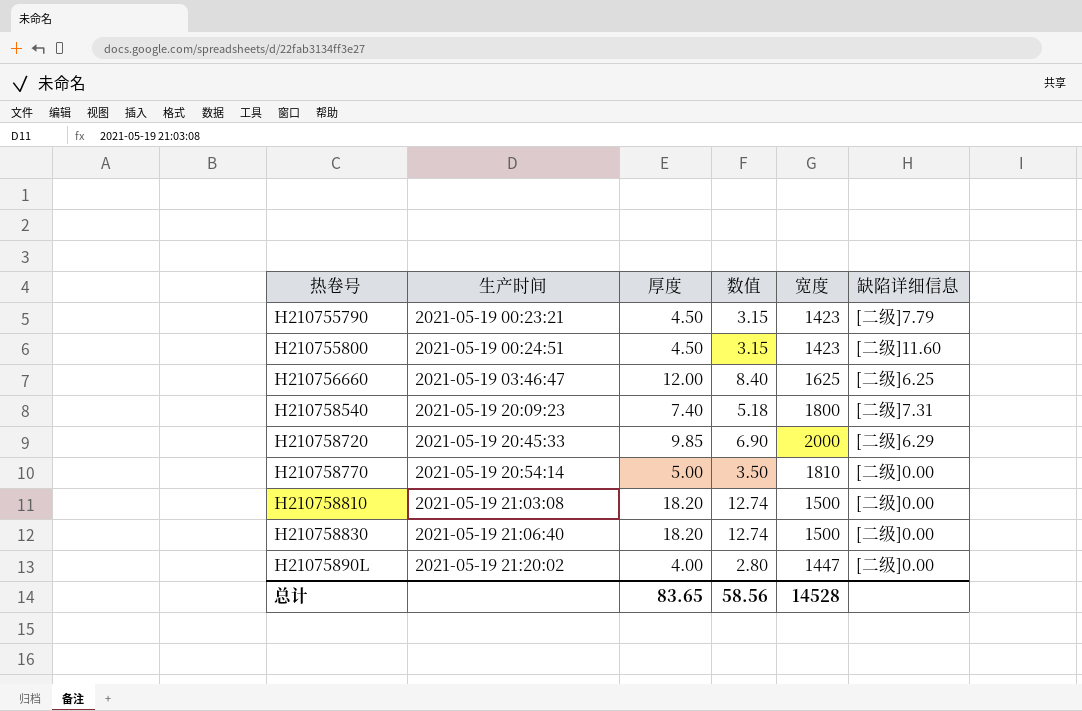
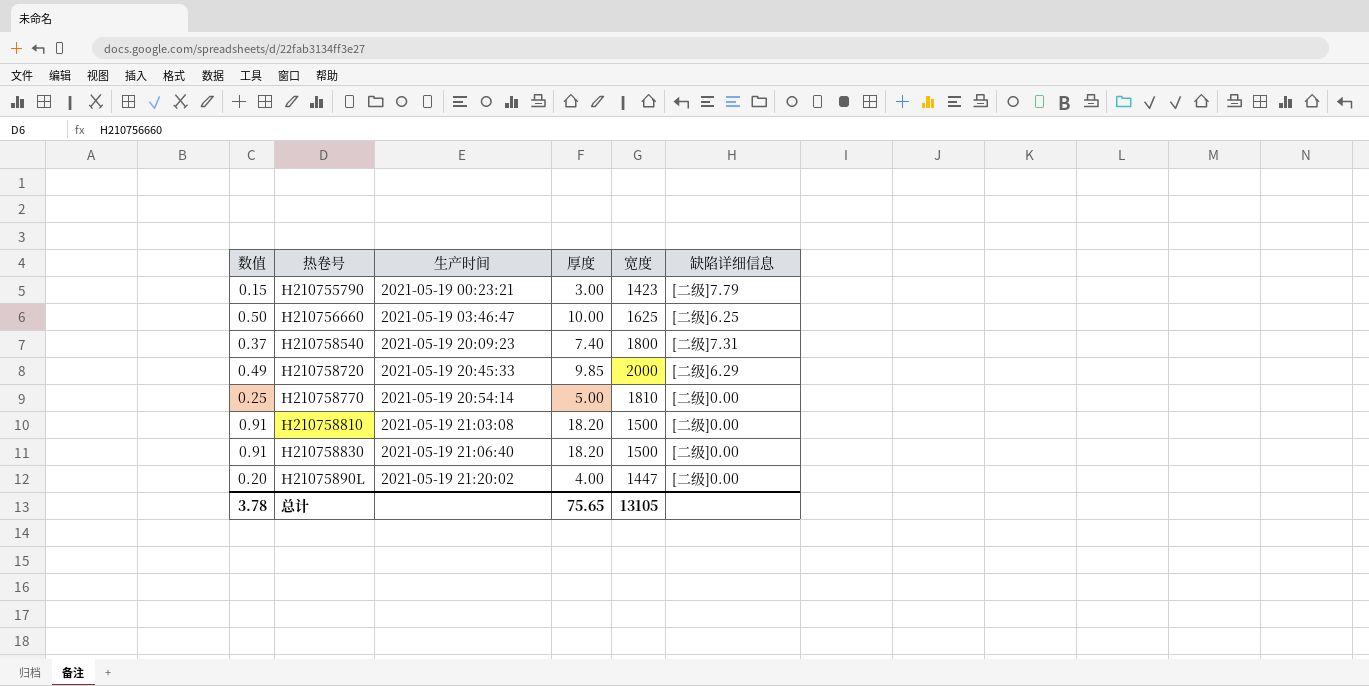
column 数值 | formula: [厚度] * 0.7 -> [厚度] * 0.05
column 数值 | position: 4 -> 1
row H210755800: 2021-05-19 00:24:51 | 4.50 | 3.15 | 1423 | [二级]11.60 -> none
H210755790 | 厚度: 4.50 -> 3.00
H210756660 | 厚度: 12.00 -> 10.00
总计 | 数值: 58.56 -> 3.78
总计 | 厚度: 83.65 -> 75.65
总计 | 宽度: 14528 -> 13105

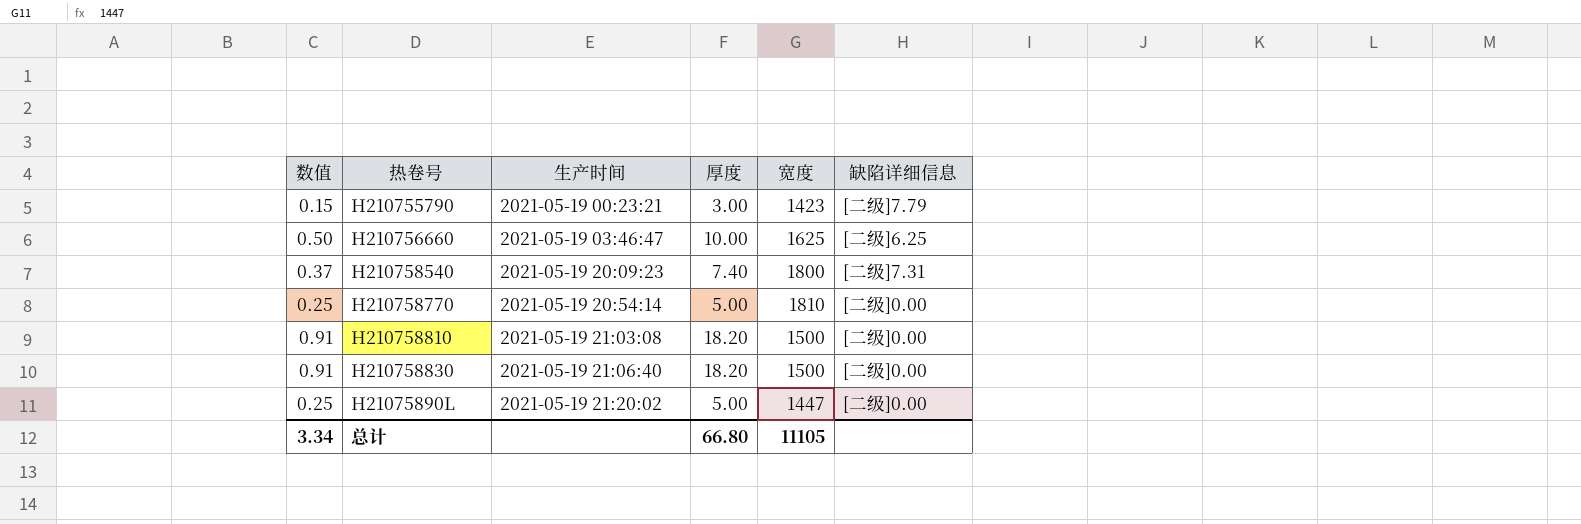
row H210758720: 0.49 | 2021-05-19 20:45:33 | 9.85 | 2000 | [二级]6.29 -> none
H21075890L | 数值: 0.20 -> 0.25
H21075890L | 厚度: 4.00 -> 5.00
总计 | 数值: 3.78 -> 3.34
总计 | 厚度: 75.65 -> 66.80
总计 | 宽度: 13105 -> 11105

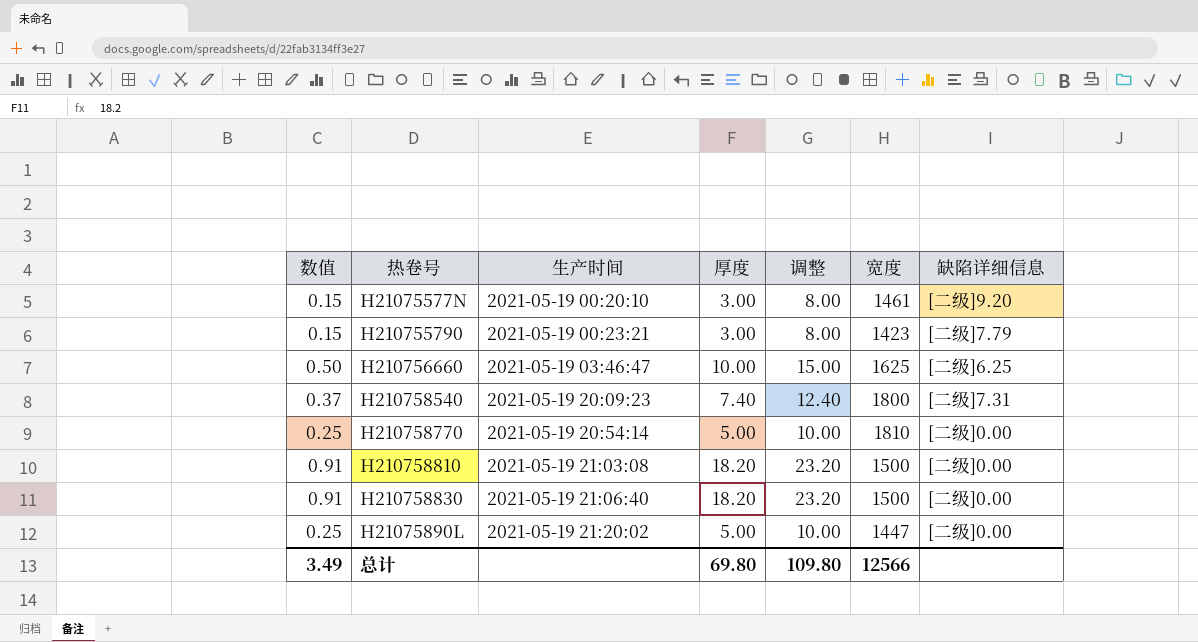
column 调整 | formula: none -> [厚度] + 5
row H21075577N: none -> 0.15 | 2021-05-19 00:20:10 | 3.00 | 8.00 | 1461 | [二级]9.20
总计 | 数值: 3.34 -> 3.49
总计 | 厚度: 66.80 -> 69.80
总计 | 宽度: 11105 -> 12566

